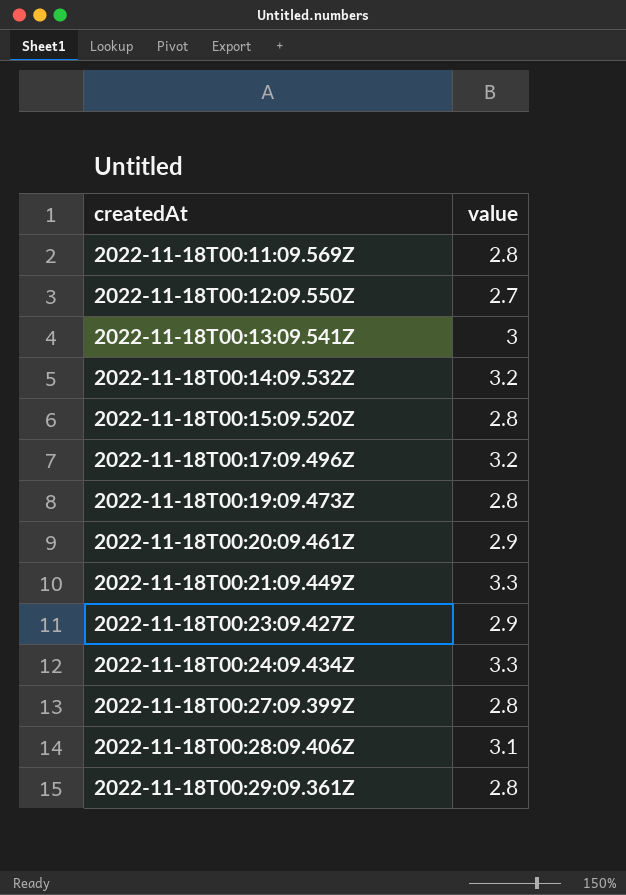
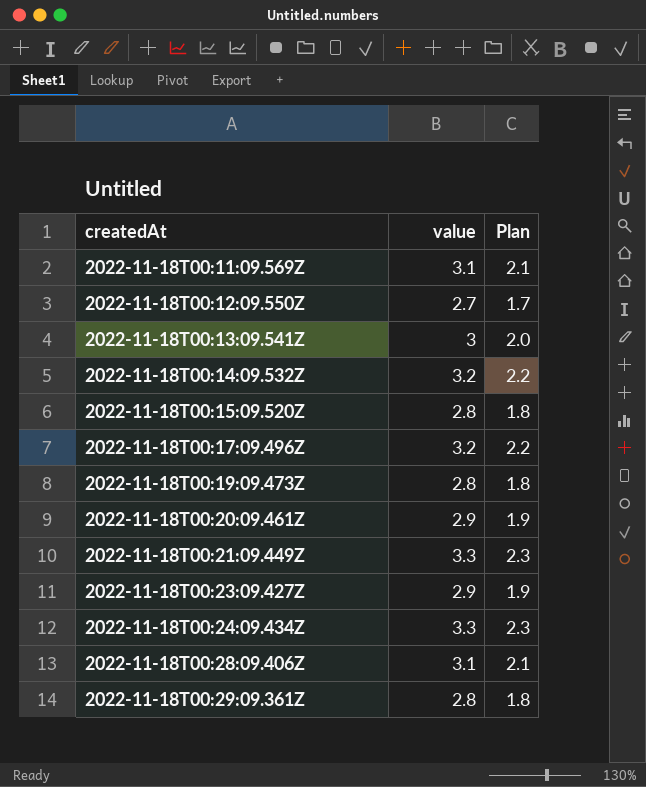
column Plan | formula: none -> [value] - 1
row 2022-11-18T00:27:09.399Z: 2.8 -> none
2022-11-18T00:11:09.569Z | value: 2.8 -> 3.1

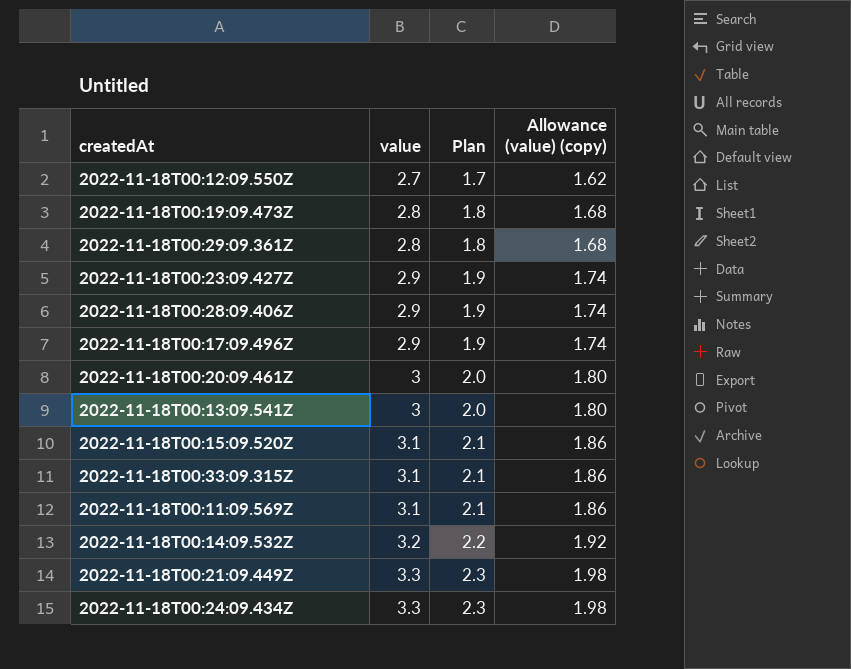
row order: createdAt ascending -> value ascending
column Allowance (value) (copy) | formula: none -> [value] * 0.6
2022-11-18T00:28:09.406Z | value: 3.1 -> 2.9
2022-11-18T00:28:09.406Z | Plan: 2.1 -> 1.9
2022-11-18T00:17:09.496Z | value: 3.2 -> 2.9
2022-11-18T00:17:09.496Z | Plan: 2.2 -> 1.9
2022-11-18T00:20:09.461Z | value: 2.9 -> 3
2022-11-18T00:20:09.461Z | Plan: 1.9 -> 2.0
2022-11-18T00:15:09.520Z | value: 2.8 -> 3.1
2022-11-18T00:15:09.520Z | Plan: 1.8 -> 2.1
row 2022-11-18T00:33:09.315Z: none -> 3.1 | 2.1 | 1.86

